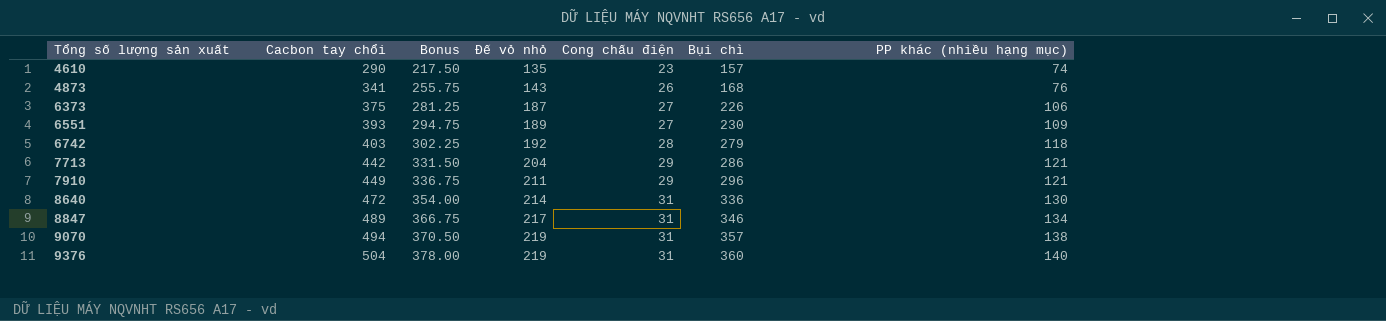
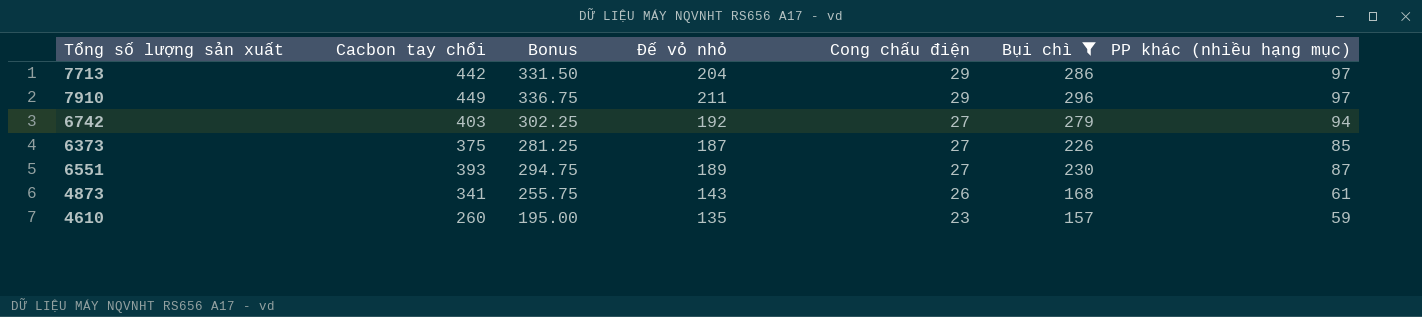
filter: none -> Bụi chì <= 296
row order: Tổng số lượng sản xuất ascending -> Cong chấu điện descending
7713 | PP khác (nhiều hạng mục): 121 -> 97
7910 | PP khác (nhiều hạng mục): 121 -> 97
6742 | Cong chấu điện: 28 -> 27
6742 | PP khác (nhiều hạng mục): 118 -> 94
6373 | PP khác (nhiều hạng mục): 106 -> 85
6551 | PP khác (nhiều hạng mục): 109 -> 87
4873 | PP khác (nhiều hạng mục): 76 -> 61
4610 | Cacbon tay chổi: 290 -> 260
4610 | Bonus: 217.50 -> 195.00
4610 | PP khác (nhiều hạng mục): 74 -> 59

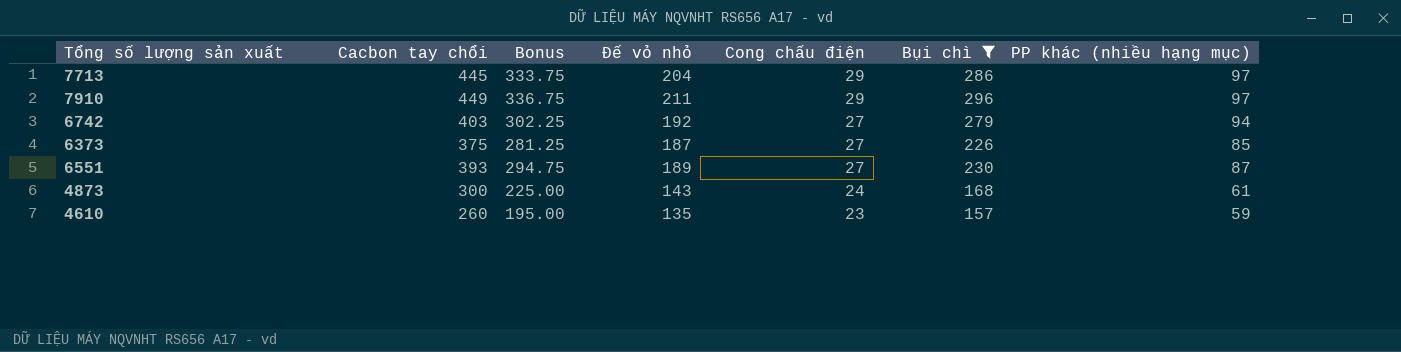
7713 | Cacbon tay chổi: 442 -> 445
7713 | Bonus: 331.50 -> 333.75
4873 | Cacbon tay chổi: 341 -> 300
4873 | Bonus: 255.75 -> 225.00
4873 | Cong chấu điện: 26 -> 24

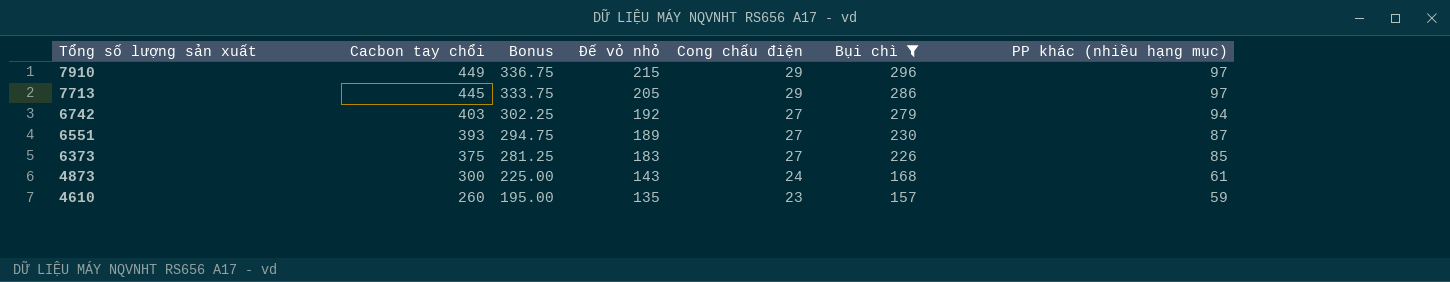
row order: Cong chấu điện descending -> Tổng số lượng sản xuất descending
7910 | Đế vỏ nhỏ: 211 -> 215
7713 | Đế vỏ nhỏ: 204 -> 205
6373 | Đế vỏ nhỏ: 187 -> 183

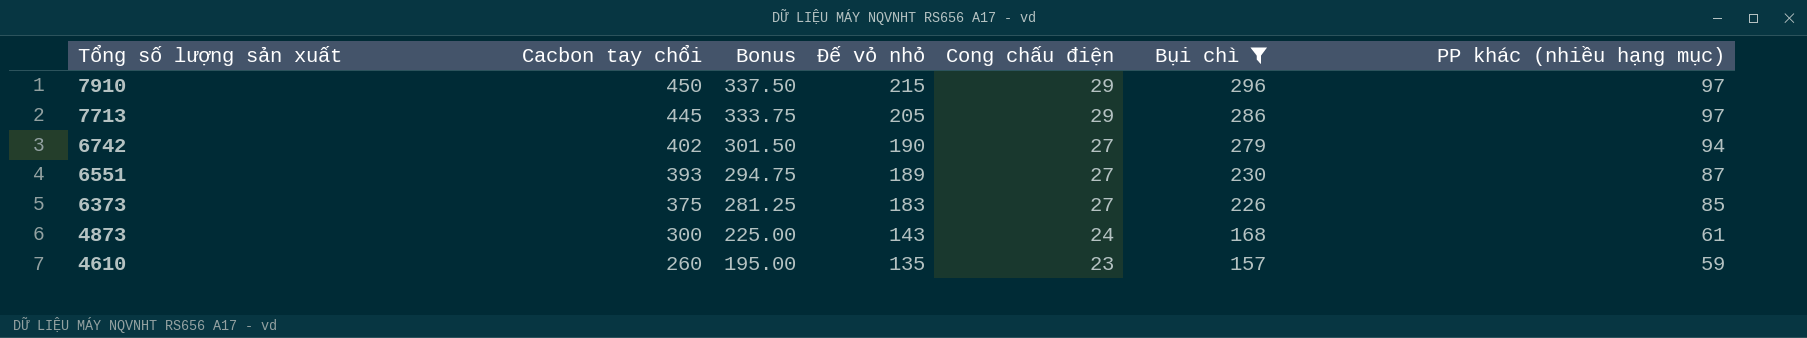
7910 | Cacbon tay chổi: 449 -> 450
7910 | Bonus: 336.75 -> 337.50
6742 | Cacbon tay chổi: 403 -> 402
6742 | Bonus: 302.25 -> 301.50
6742 | Đế vỏ nhỏ: 192 -> 190

